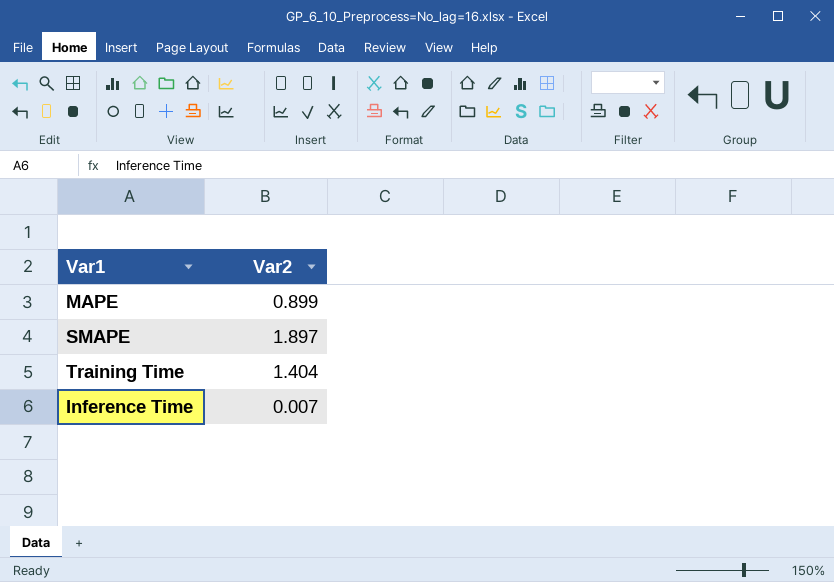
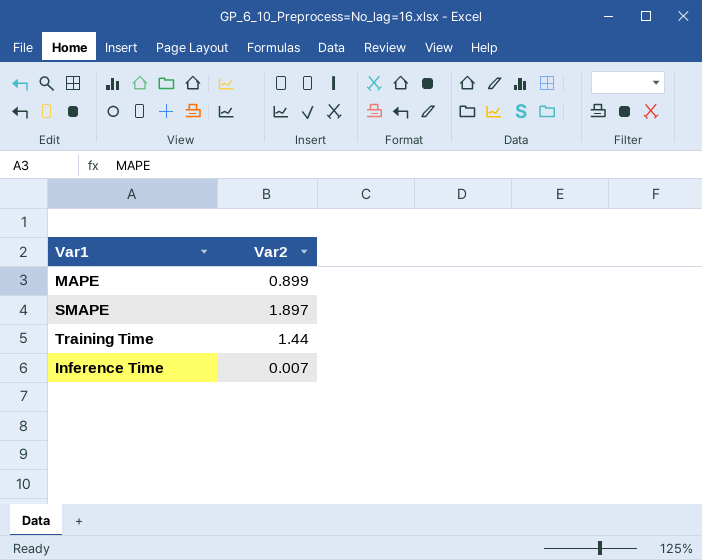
Training Time | Var2: 1.404 -> 1.44

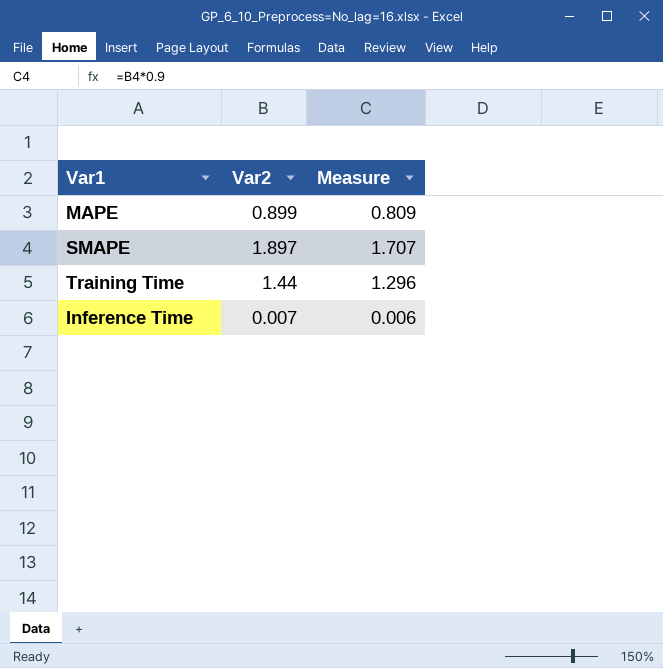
column Measure | formula: none -> [Var2] * 0.9

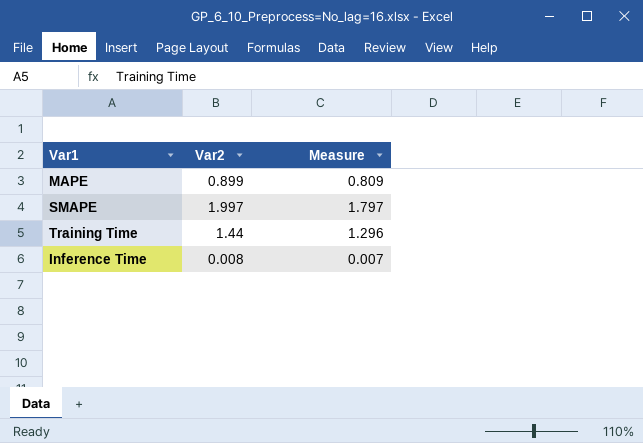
SMAPE | Var2: 1.897 -> 1.997
SMAPE | Measure: 1.707 -> 1.797
Inference Time | Var2: 0.007 -> 0.008
Inference Time | Measure: 0.006 -> 0.007

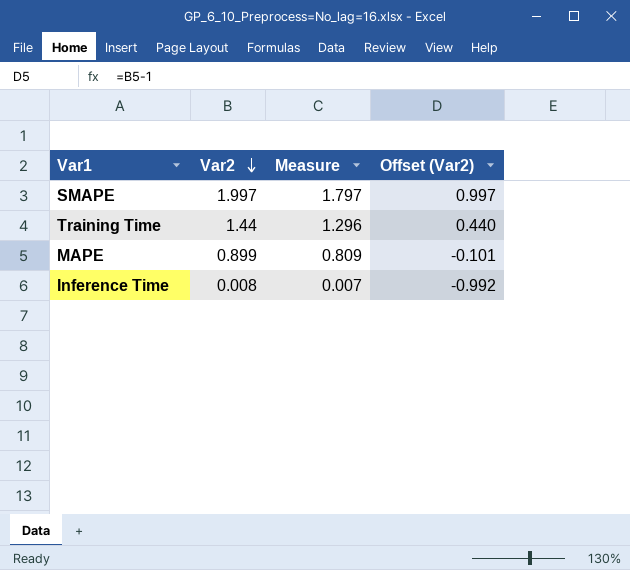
row order: none -> Var2 descending
column Offset (Var2) | formula: none -> [Var2] - 1

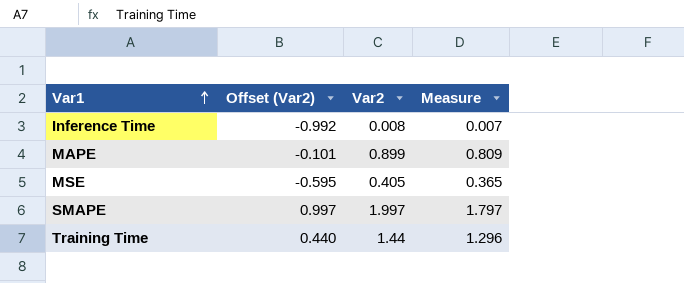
row order: Var2 descending -> Var1 ascending
column Offset (Var2) | position: 4 -> 2
row MSE: none -> -0.595 | 0.405 | 0.365

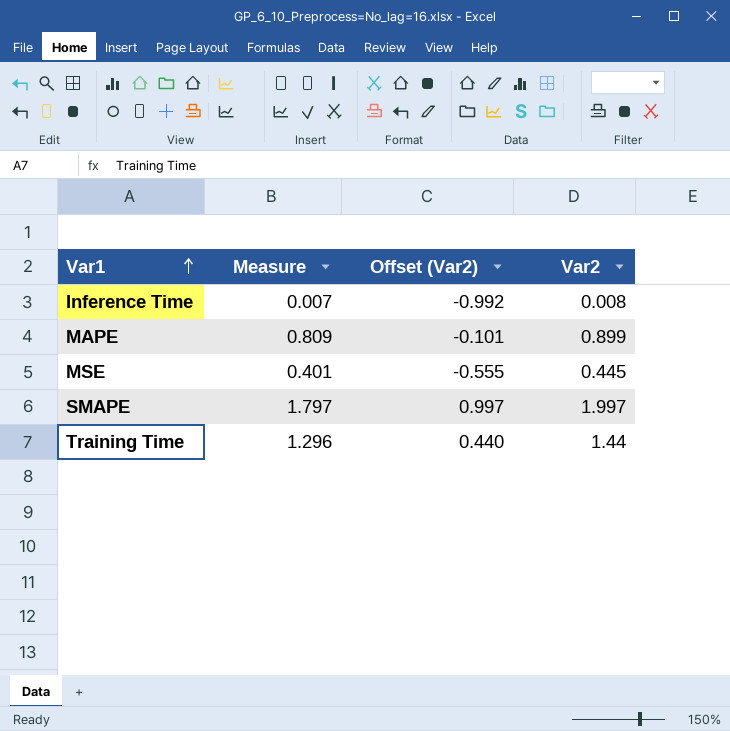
column Measure | position: 4 -> 2
MSE | Measure: 0.365 -> 0.401
MSE | Offset (Var2): -0.595 -> -0.555
MSE | Var2: 0.405 -> 0.445

